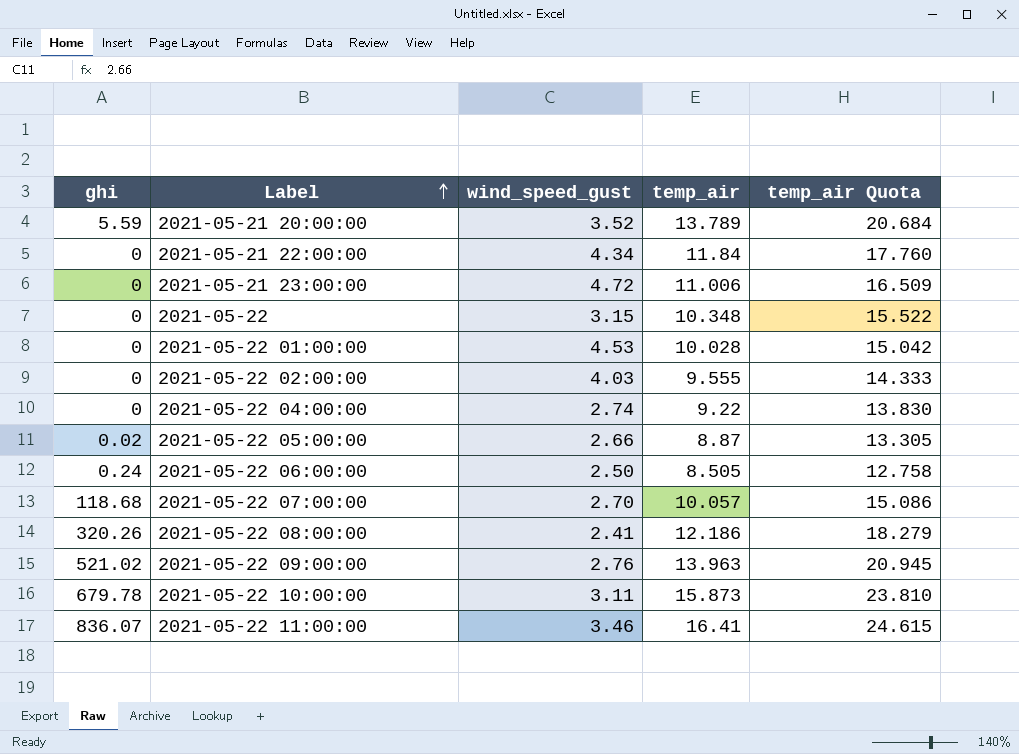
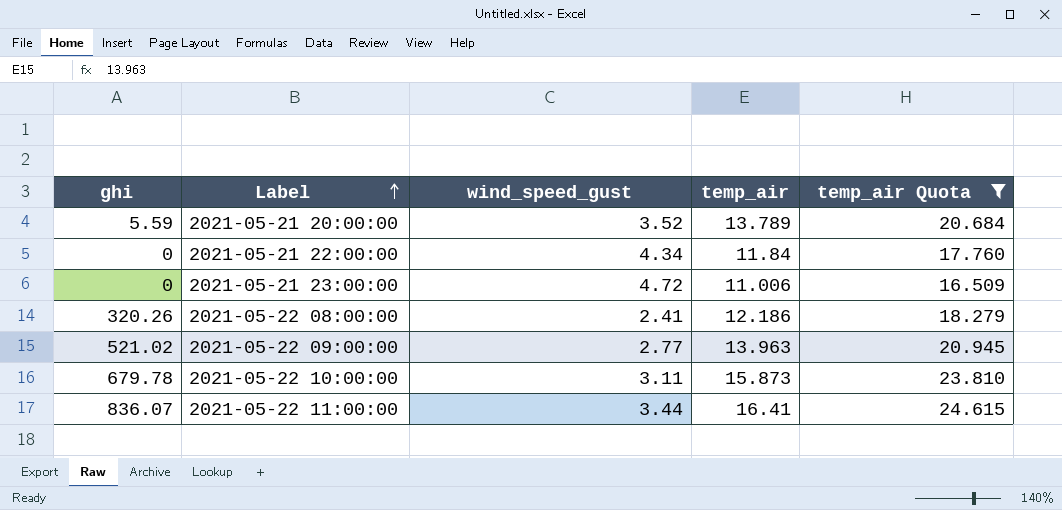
filter: none -> temp_air Quota >= 16.509
2021-05-22 09:00:00 | wind_speed_gust: 2.76 -> 2.77
2021-05-22 11:00:00 | wind_speed_gust: 3.46 -> 3.44

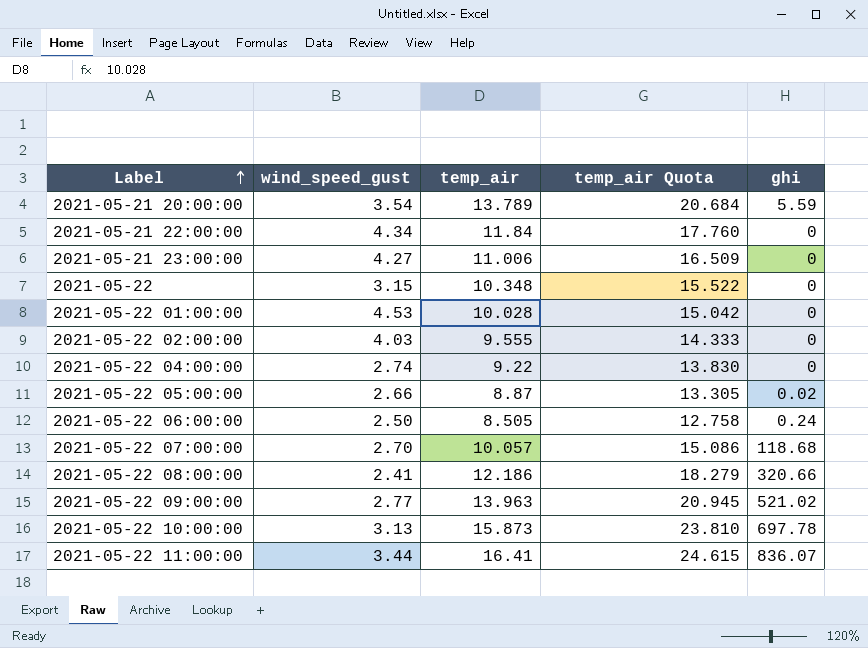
filter: temp_air Quota >= 16.509 -> none
column ghi | position: 1 -> 5
2021-05-21 20:00:00 | wind_speed_gust: 3.52 -> 3.54
2021-05-21 23:00:00 | wind_speed_gust: 4.72 -> 4.27
2021-05-22 08:00:00 | ghi: 320.26 -> 320.66
2021-05-22 10:00:00 | wind_speed_gust: 3.11 -> 3.13
2021-05-22 10:00:00 | ghi: 679.78 -> 697.78

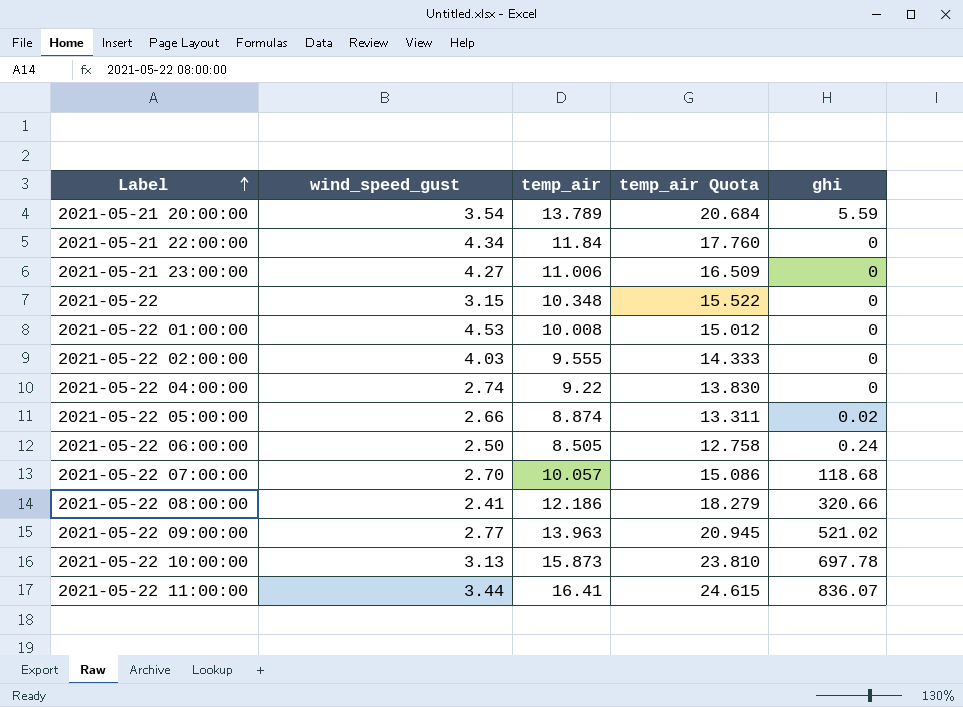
2021-05-22 01:00:00 | temp_air: 10.028 -> 10.008
2021-05-22 01:00:00 | temp_air Quota: 15.042 -> 15.012
2021-05-22 05:00:00 | temp_air: 8.87 -> 8.874
2021-05-22 05:00:00 | temp_air Quota: 13.305 -> 13.311

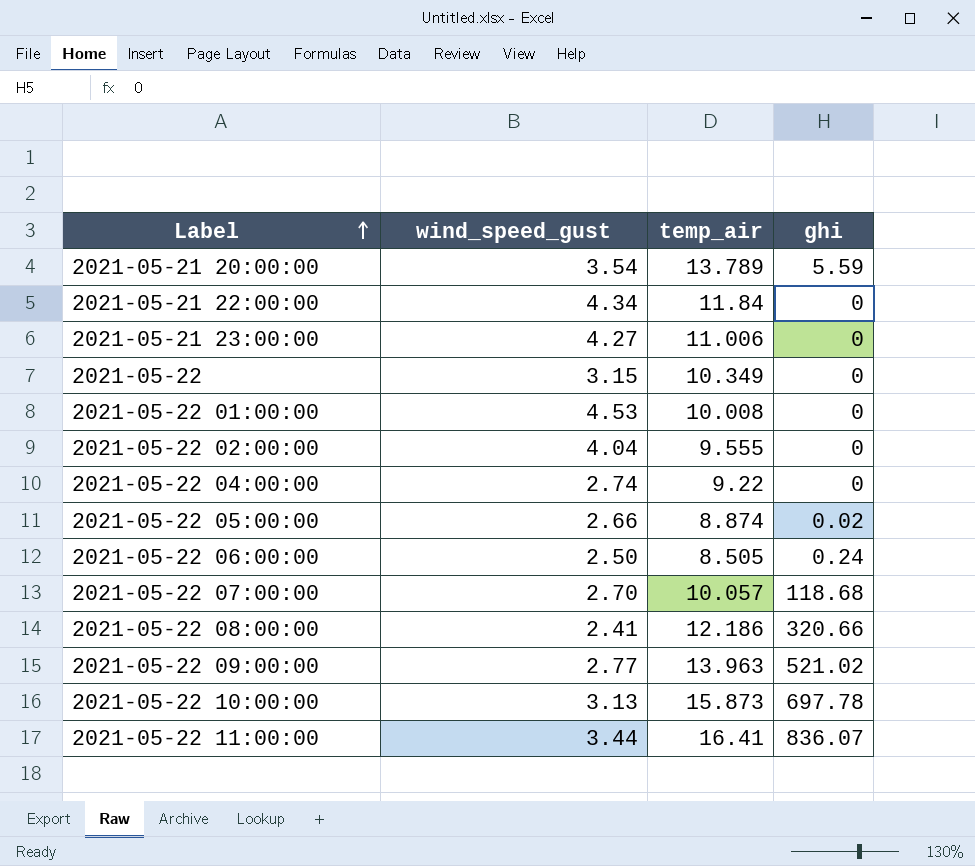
column temp_air Quota | formula: [temp_air] * 1.5 -> none
2021-05-22 | temp_air: 10.348 -> 10.349
2021-05-22 02:00:00 | wind_speed_gust: 4.03 -> 4.04

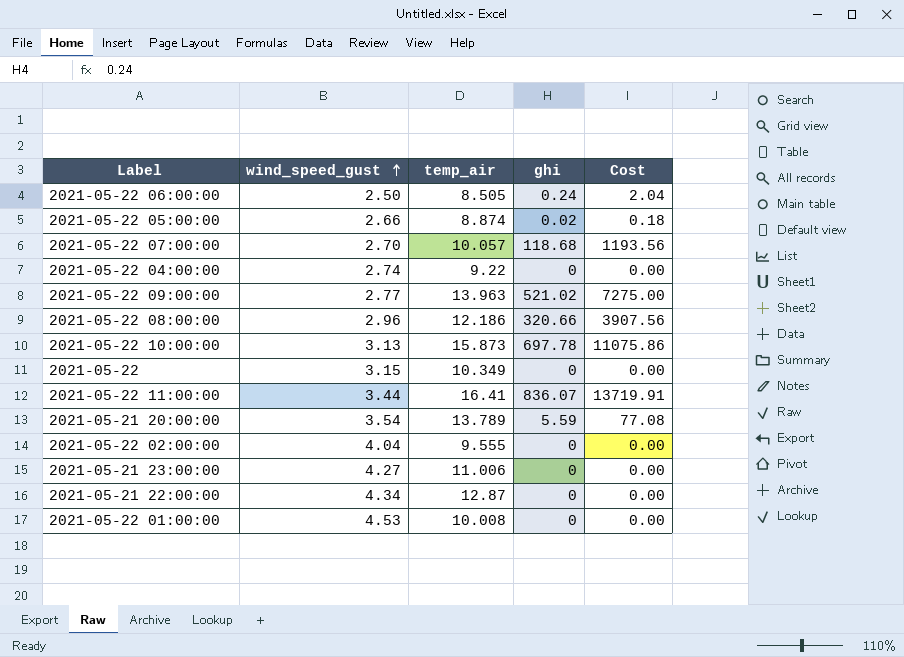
row order: Label ascending -> wind_speed_gust ascending
column Cost | formula: none -> [temp_air] * [ghi]
2021-05-22 08:00:00 | wind_speed_gust: 2.41 -> 2.96
2021-05-21 22:00:00 | temp_air: 11.84 -> 12.87

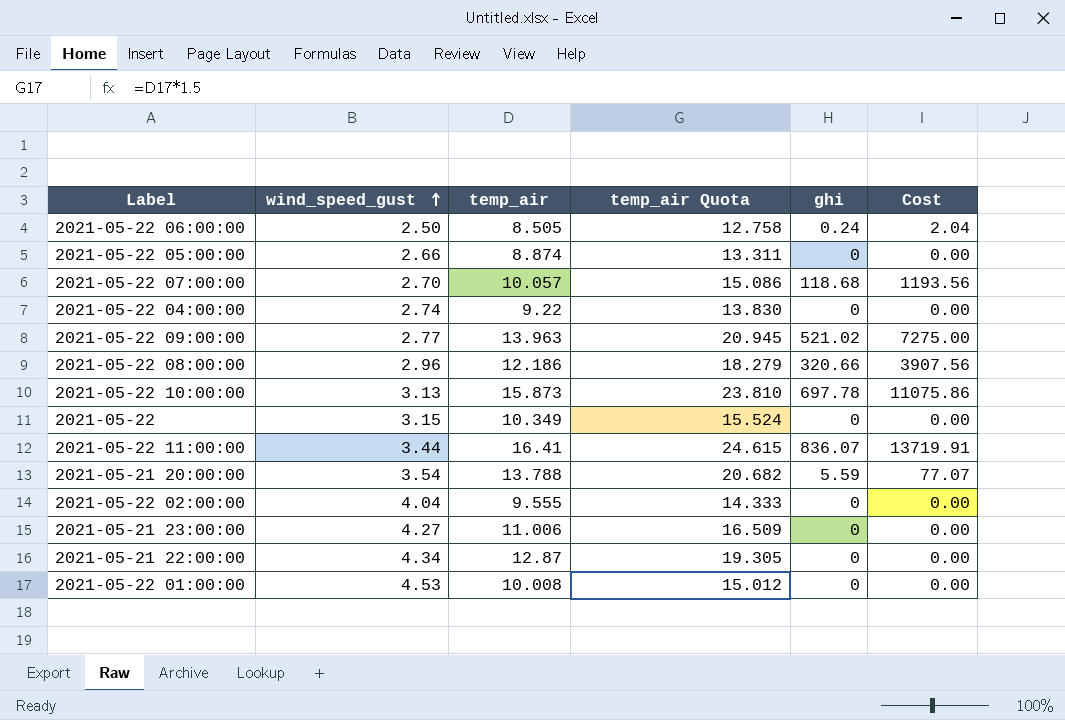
column temp_air Quota | formula: none -> [temp_air] * 1.5
2021-05-22 05:00:00 | ghi: 0.02 -> 0
2021-05-22 05:00:00 | Cost: 0.18 -> 0.00
2021-05-21 20:00:00 | temp_air: 13.789 -> 13.788
2021-05-21 20:00:00 | Cost: 77.08 -> 77.07

